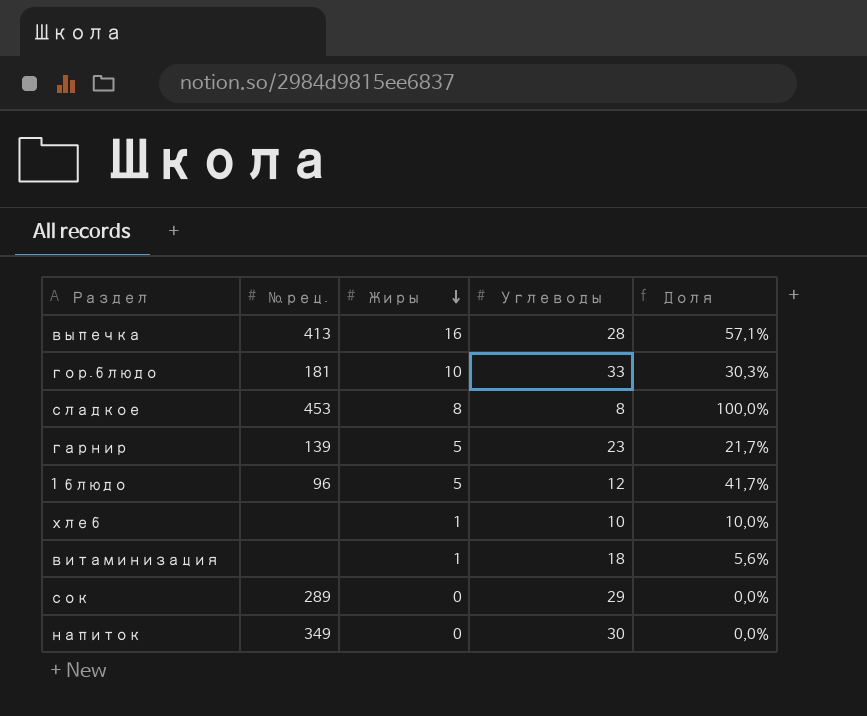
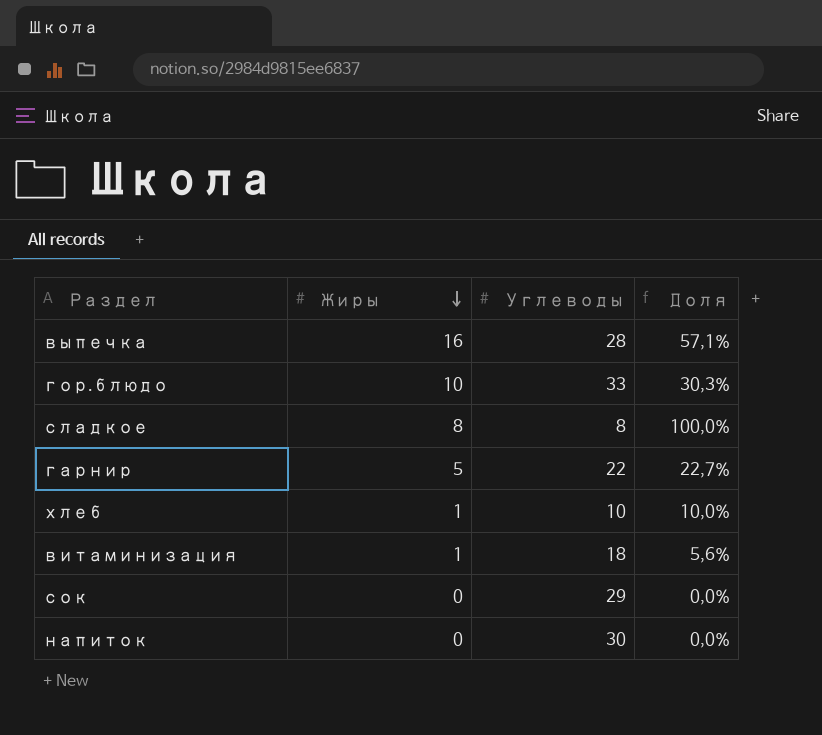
column № рец. | position: 2 -> none
row 1 блюдо: 96 | 5 | 12 | 41,7% -> none
гарнир | Углеводы: 23 -> 22
гарнир | Доля: 21,7% -> 22,7%

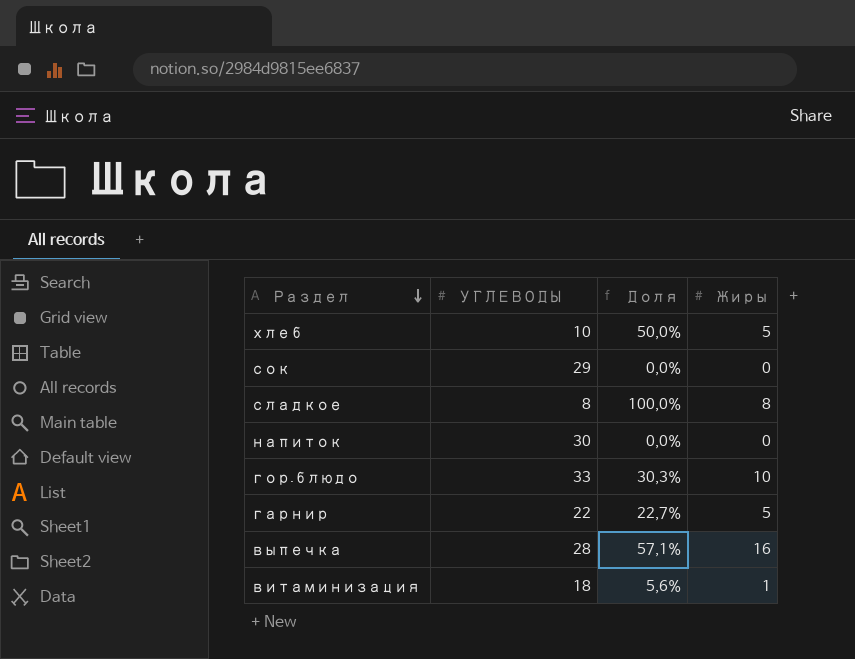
row order: Жиры descending -> Раздел descending
column name: Углеводы -> УГЛЕВОДЫ
column Жиры | position: 2 -> 4
хлеб | Доля: 10,0% -> 50,0%
хлеб | Жиры: 1 -> 5

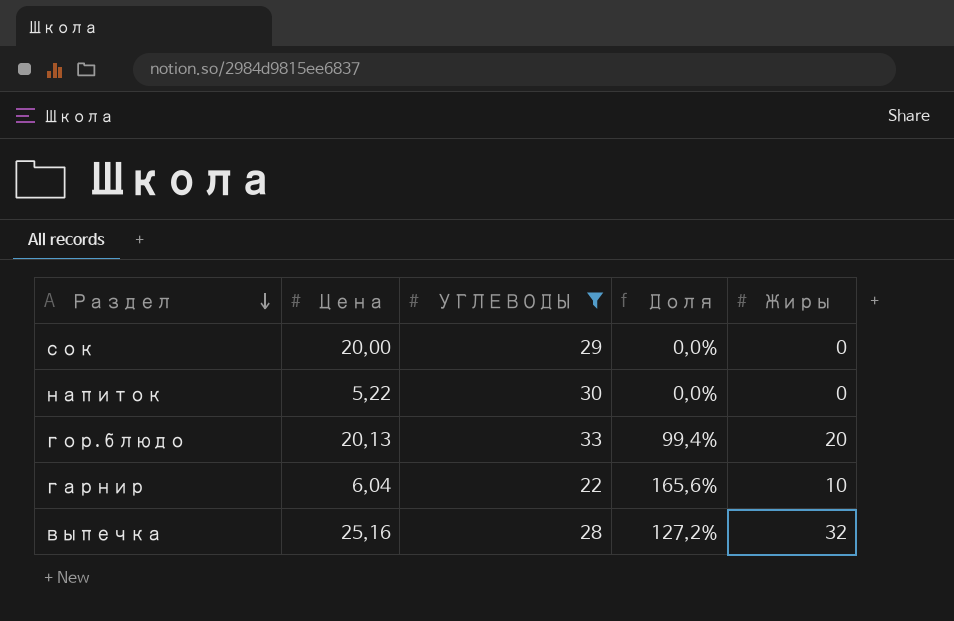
filter: none -> УГЛЕВОДЫ >= 22
column Цена | position: none -> 2
column Доля | formula: [Жиры] / [УГЛЕВОДЫ] -> [Жиры] / [Цена]
гор.блюдо | Жиры: 10 -> 20
гарнир | Жиры: 5 -> 10
выпечка | Жиры: 16 -> 32

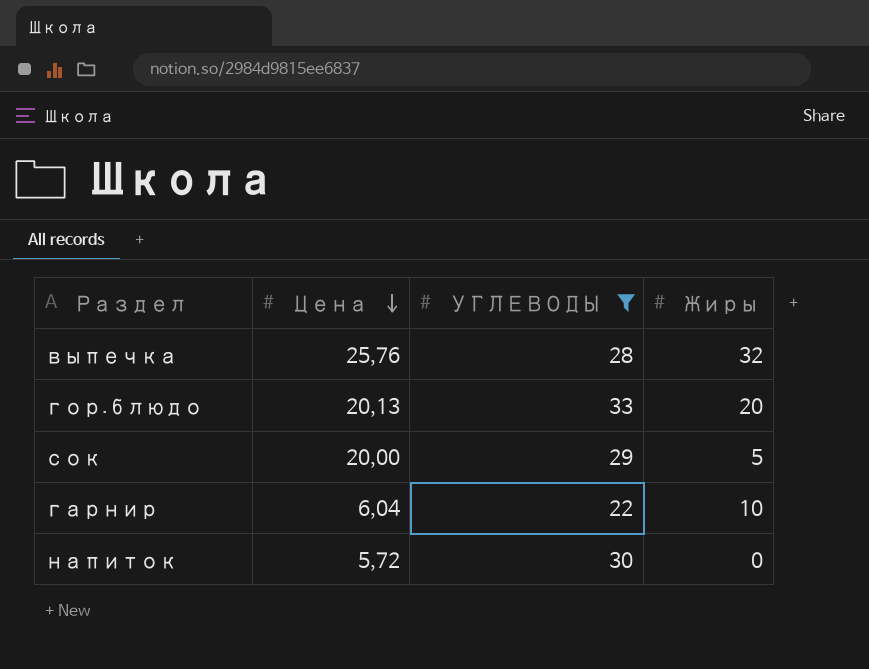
row order: Раздел descending -> Цена descending
column Доля | formula: [Жиры] / [Цена] -> none
выпечка | Цена: 25,16 -> 25,76
сок | Жиры: 0 -> 5
напиток | Цена: 5,22 -> 5,72

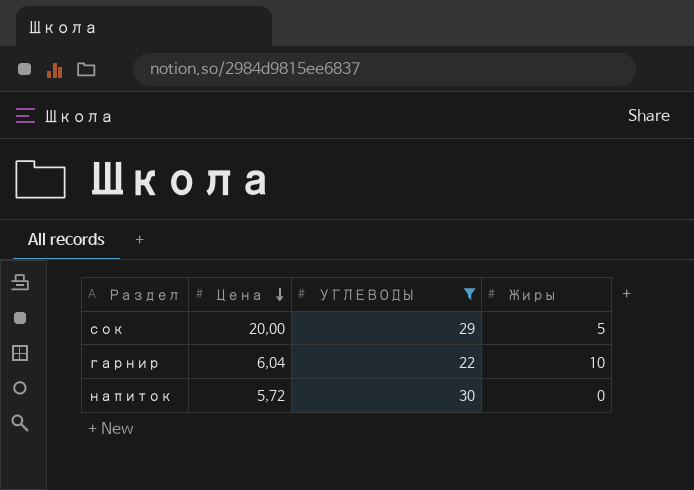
row выпечка: 25,76 | 28 | 32 -> none
row гор.блюдо: 20,13 | 33 | 20 -> none

